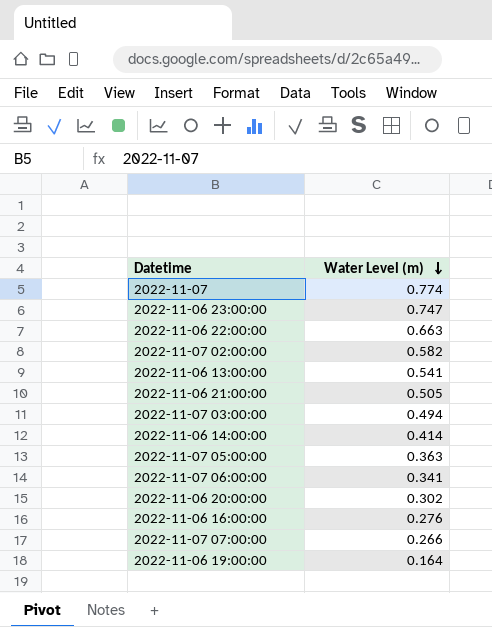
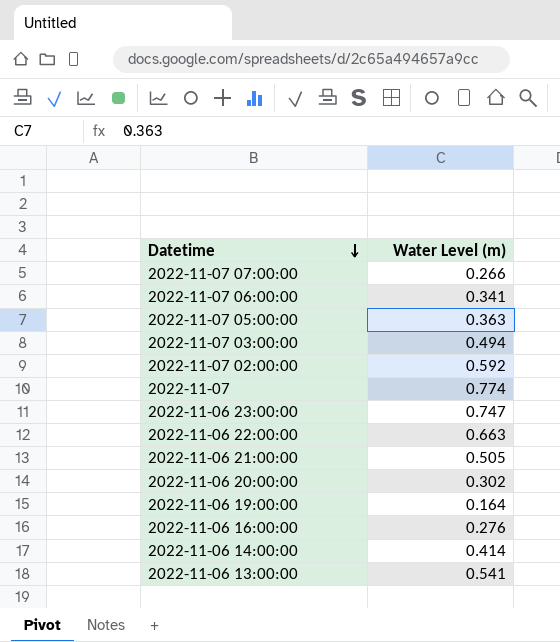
row order: Water Level (m) descending -> Datetime descending
2022-11-07 02:00:00 | Water Level (m): 0.582 -> 0.592

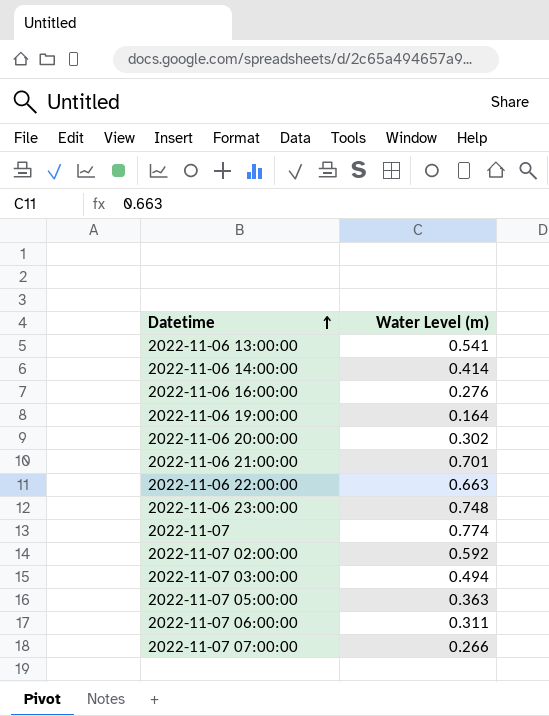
row order: Datetime descending -> Datetime ascending
2022-11-06 21:00:00 | Water Level (m): 0.505 -> 0.701
2022-11-06 23:00:00 | Water Level (m): 0.747 -> 0.748
2022-11-07 06:00:00 | Water Level (m): 0.341 -> 0.311

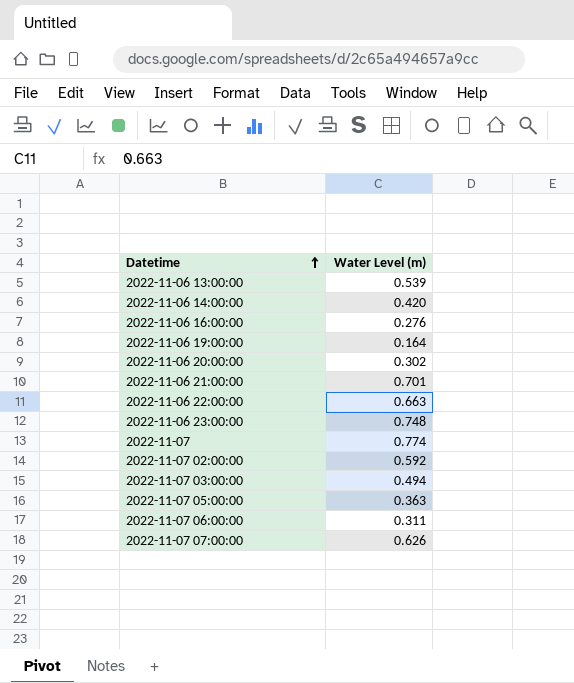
2022-11-06 13:00:00 | Water Level (m): 0.541 -> 0.539
2022-11-06 14:00:00 | Water Level (m): 0.414 -> 0.420
2022-11-07 07:00:00 | Water Level (m): 0.266 -> 0.626

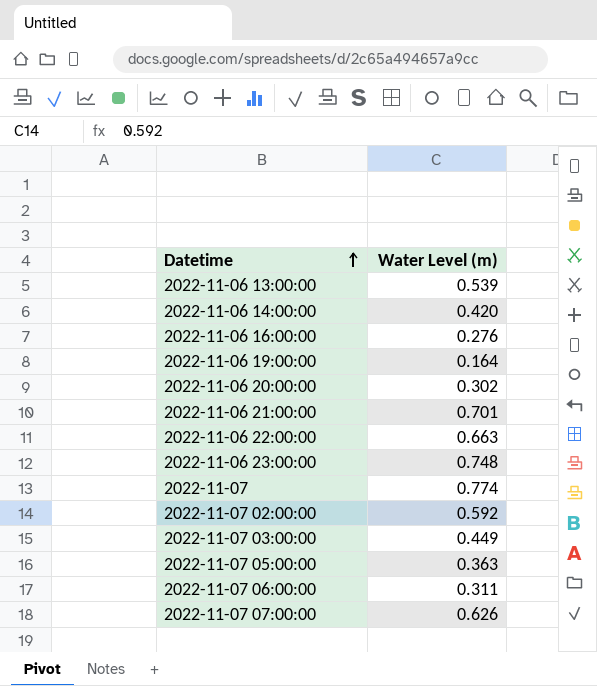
2022-11-07 03:00:00 | Water Level (m): 0.494 -> 0.449

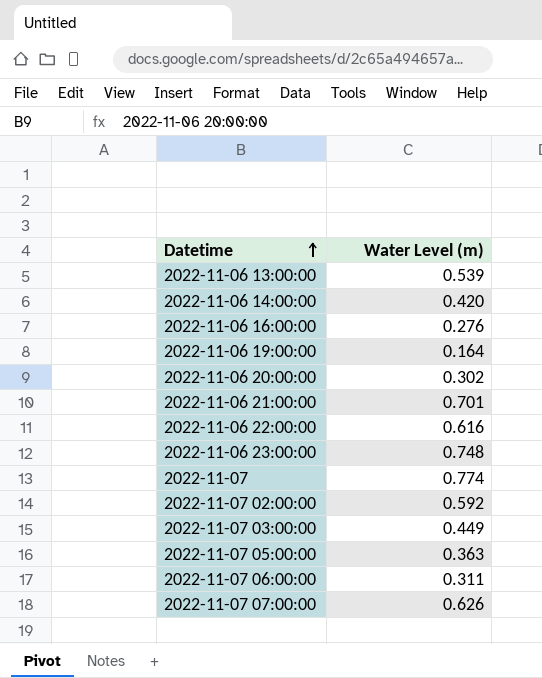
2022-11-06 22:00:00 | Water Level (m): 0.663 -> 0.616

